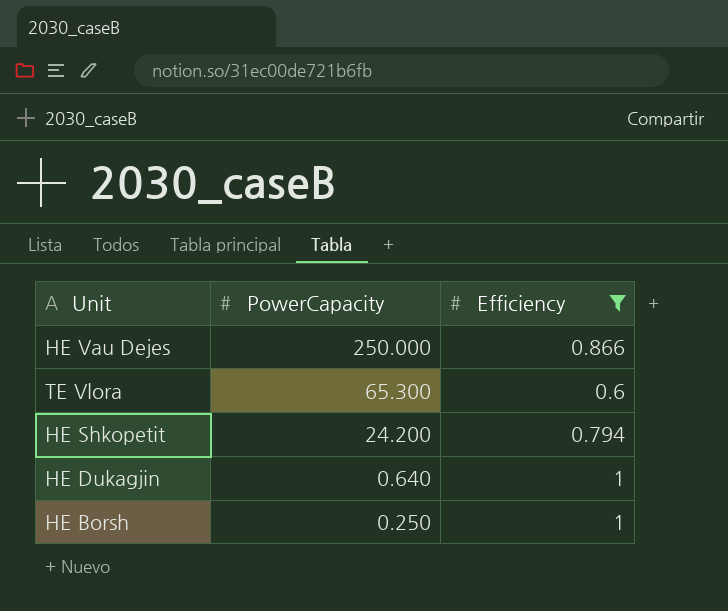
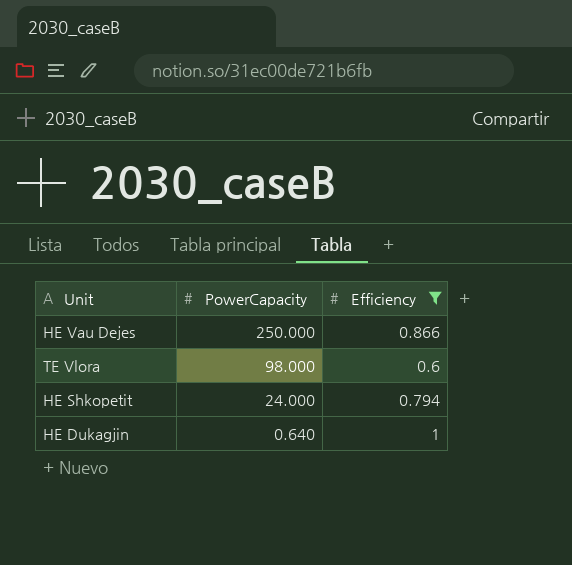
row HE Borsh: 0.250 | 1 -> none
TE Vlora | PowerCapacity: 65.300 -> 98.000
HE Shkopetit | PowerCapacity: 24.200 -> 24.000

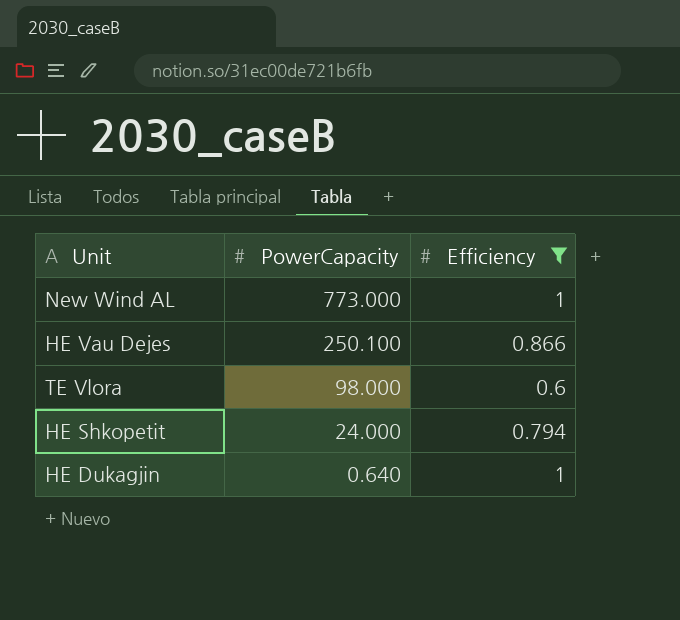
row New Wind AL: none -> 773.000 | 1
HE Vau Dejes | PowerCapacity: 250.000 -> 250.100

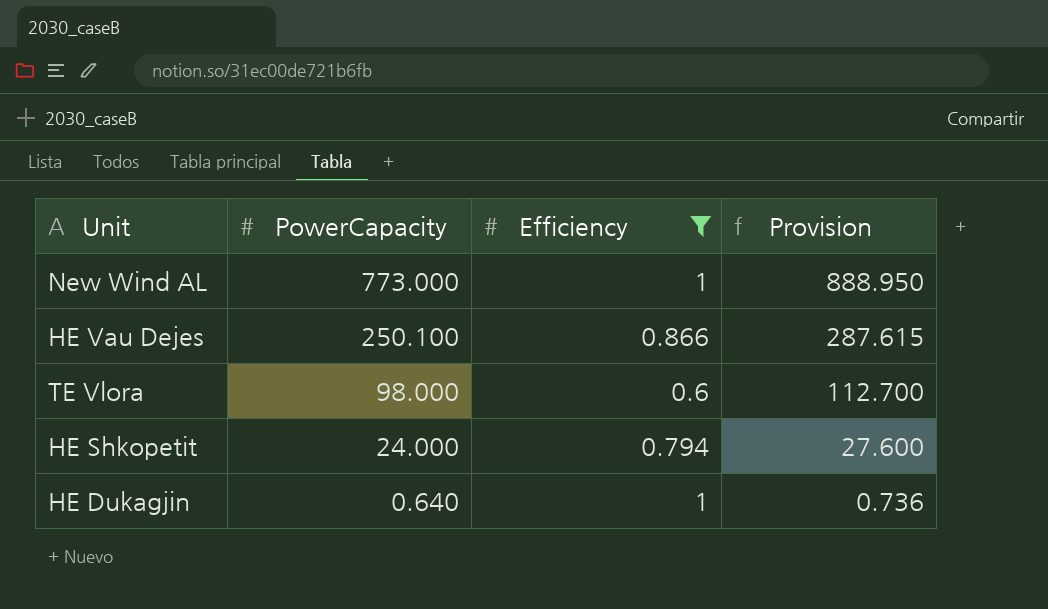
column Provision | formula: none -> [PowerCapacity] * 1.15

